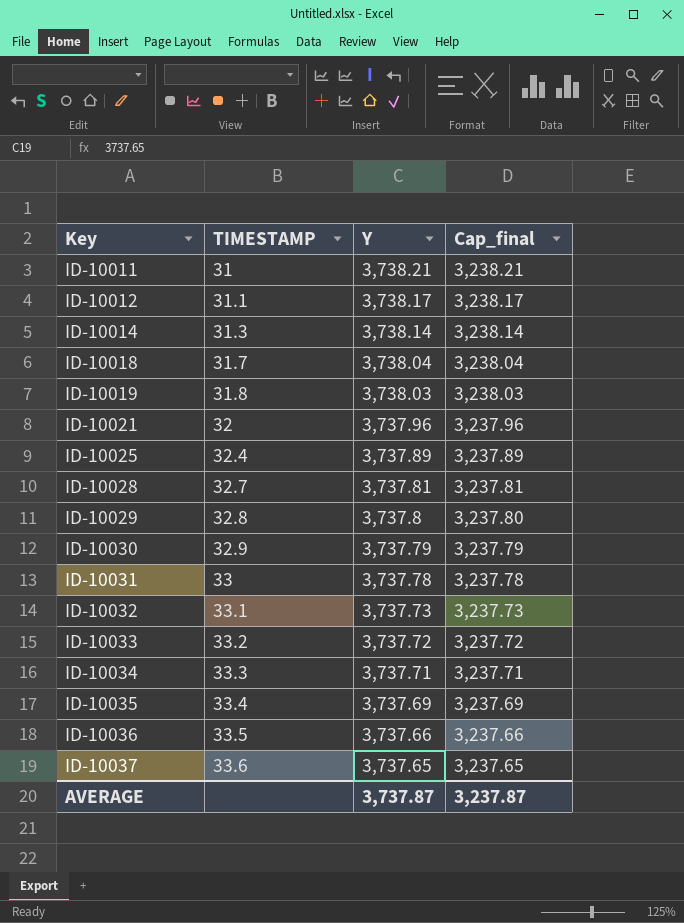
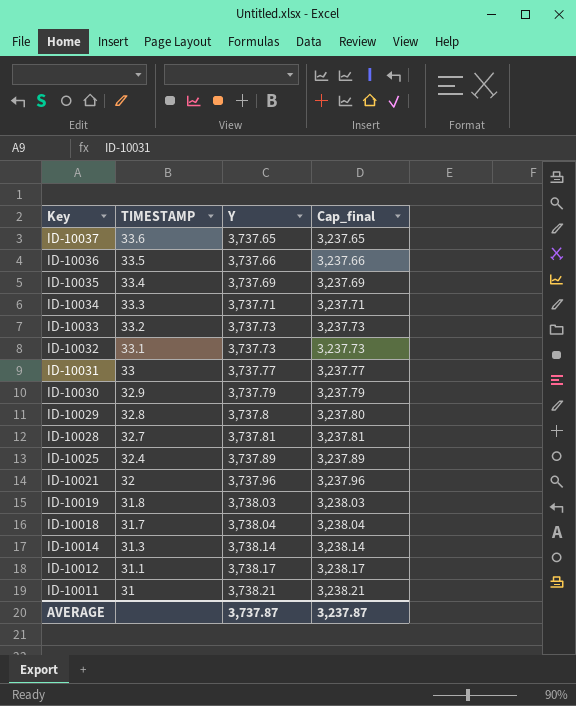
row order: Key ascending -> Key descending
ID-10033 | Y: 3,737.72 -> 3,737.73
ID-10033 | Cap_final: 3,237.72 -> 3,237.73
ID-10031 | Y: 3,737.78 -> 3,737.77
ID-10031 | Cap_final: 3,237.78 -> 3,237.77

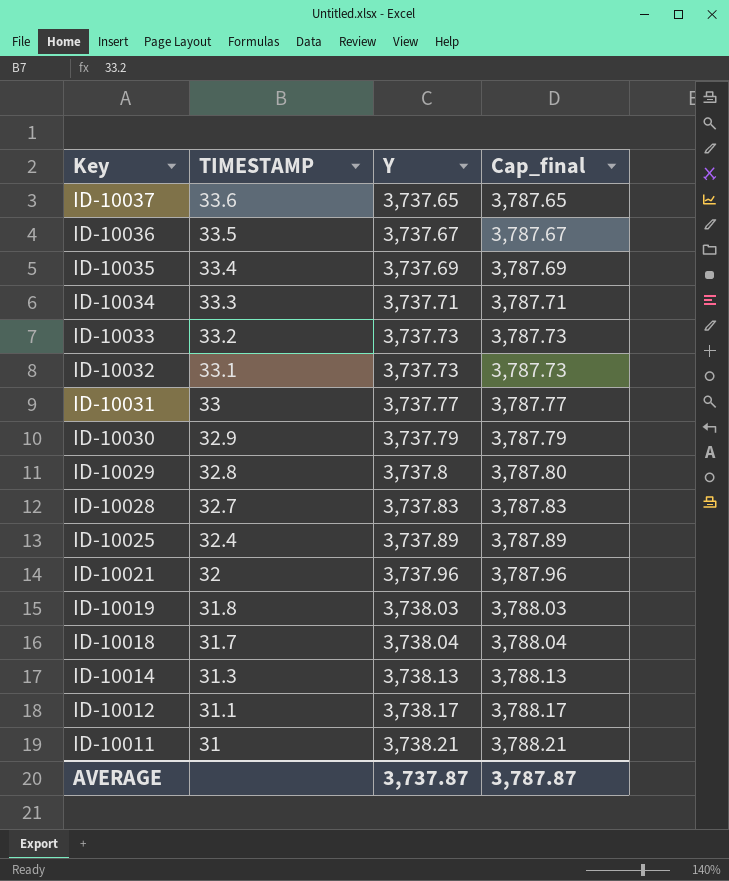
column Cap_final | formula: [Y] - 500 -> [Y] + 50
ID-10036 | Y: 3,737.66 -> 3,737.67
ID-10028 | Y: 3,737.81 -> 3,737.83
ID-10014 | Y: 3,738.14 -> 3,738.13
AVERAGE | Cap_final: 3,237.87 -> 3,787.87

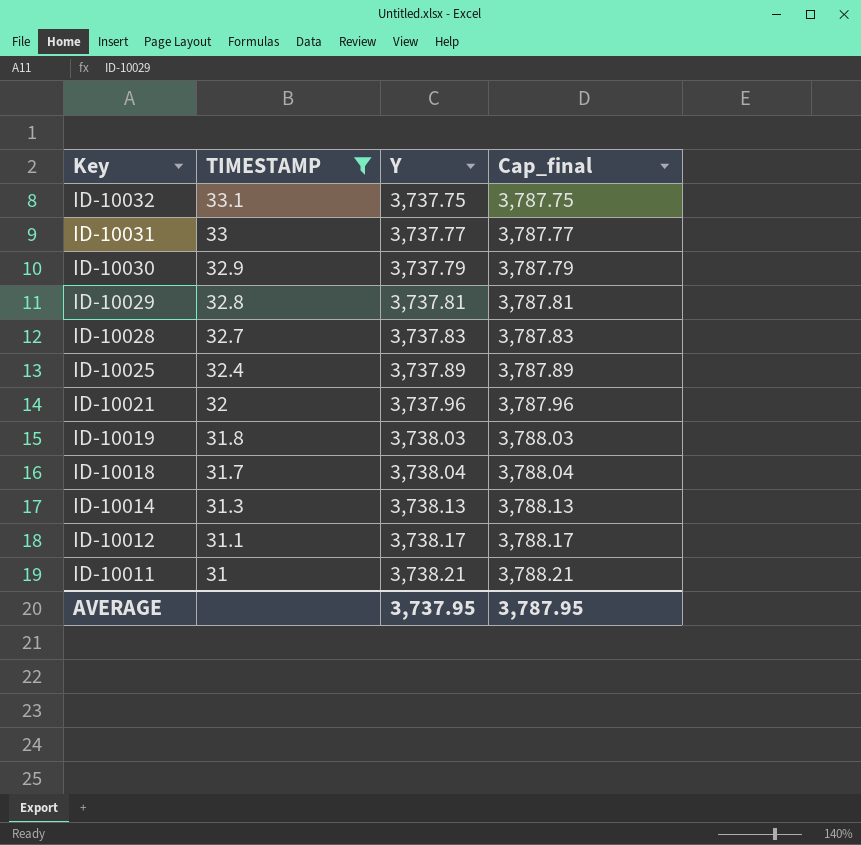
filter: none -> TIMESTAMP <= 33.1
ID-10032 | Y: 3,737.73 -> 3,737.75
ID-10032 | Cap_final: 3,787.73 -> 3,787.75
ID-10029 | Y: 3,737.8 -> 3,737.81
ID-10029 | Cap_final: 3,787.80 -> 3,787.81
AVERAGE | Y: 3,737.87 -> 3,737.95
AVERAGE | Cap_final: 3,787.87 -> 3,787.95

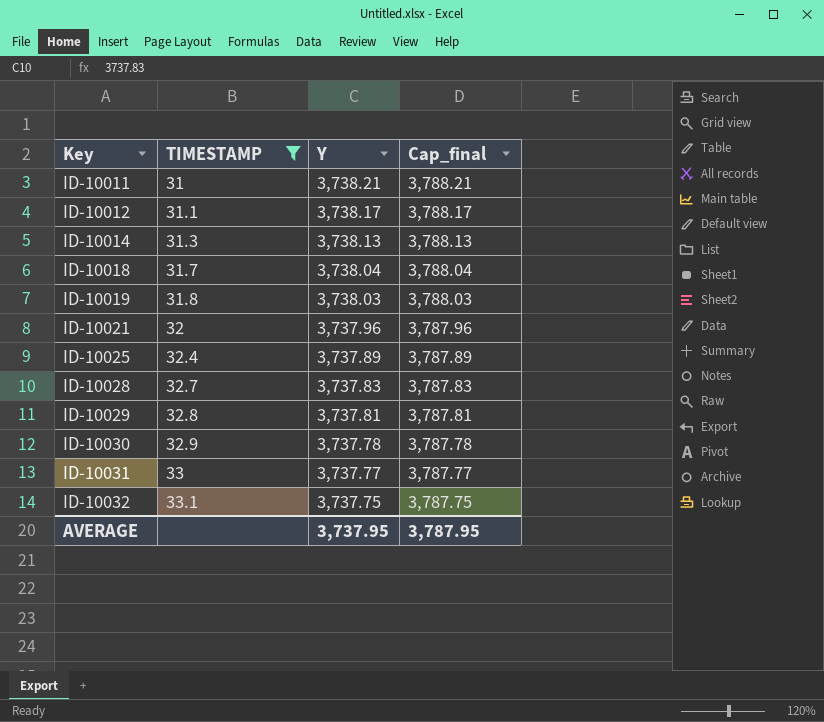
row order: Key descending -> Key ascending
ID-10030 | Y: 3,737.79 -> 3,737.78
ID-10030 | Cap_final: 3,787.79 -> 3,787.78

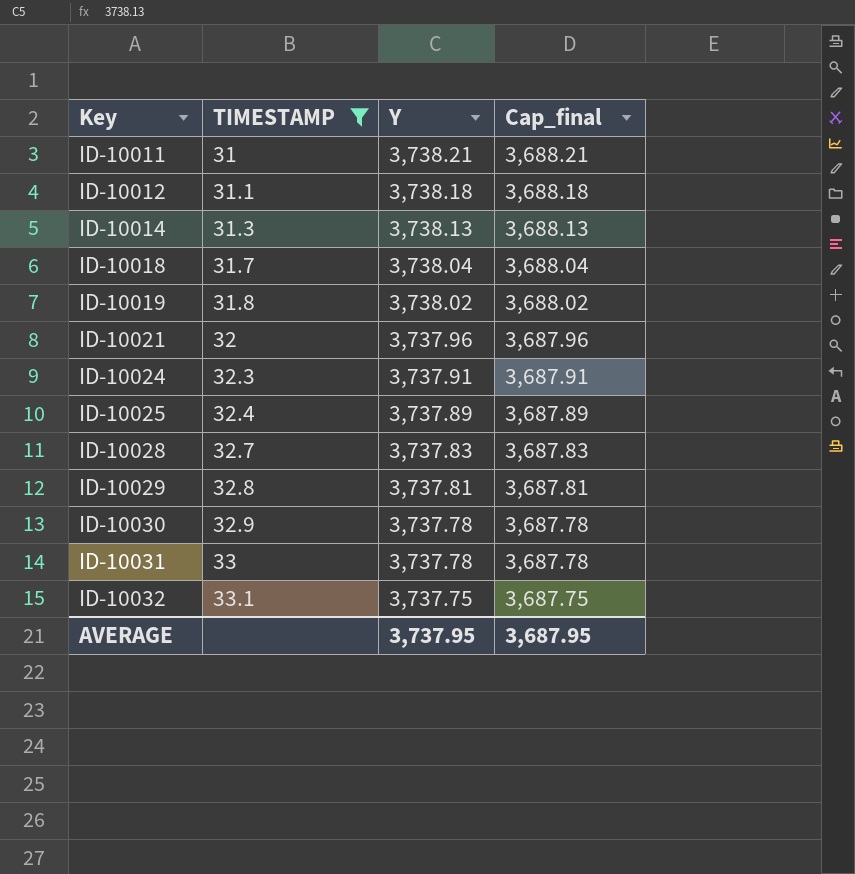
column Cap_final | formula: [Y] + 50 -> [Y] - 50
ID-10012 | Y: 3,738.17 -> 3,738.18
ID-10019 | Y: 3,738.03 -> 3,738.02
row ID-10024: none -> 32.3 | 3,737.91 | 3,687.91
ID-10031 | Y: 3,737.77 -> 3,737.78
AVERAGE | Cap_final: 3,787.95 -> 3,687.95

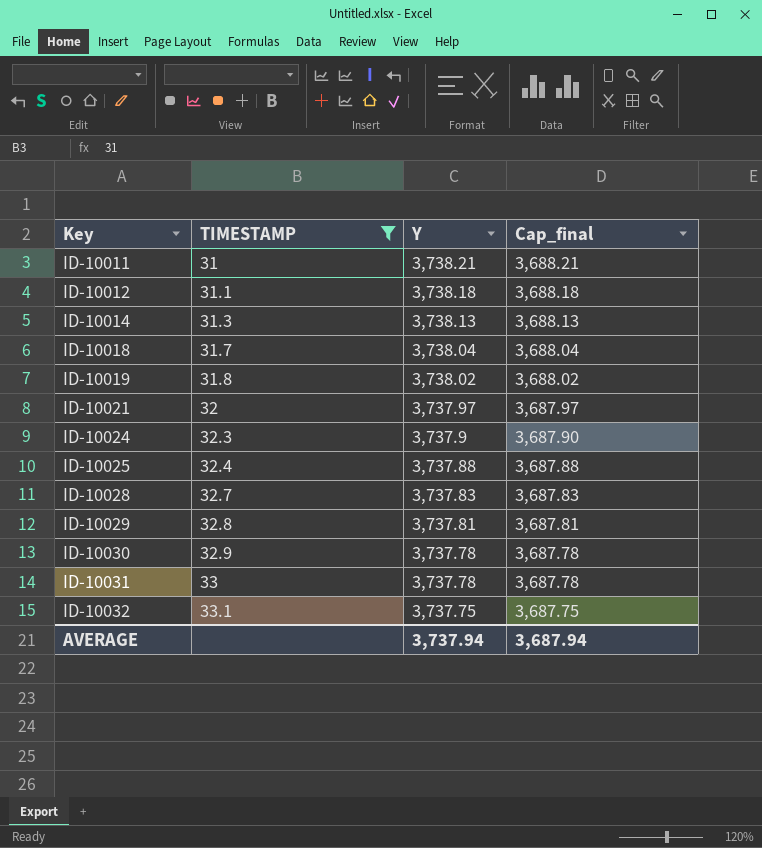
ID-10021 | Y: 3,737.96 -> 3,737.97
ID-10021 | Cap_final: 3,687.96 -> 3,687.97
ID-10024 | Y: 3,737.91 -> 3,737.9
ID-10024 | Cap_final: 3,687.91 -> 3,687.90
ID-10025 | Y: 3,737.89 -> 3,737.88
ID-10025 | Cap_final: 3,687.89 -> 3,687.88
AVERAGE | Y: 3,737.95 -> 3,737.94
AVERAGE | Cap_final: 3,687.95 -> 3,687.94

